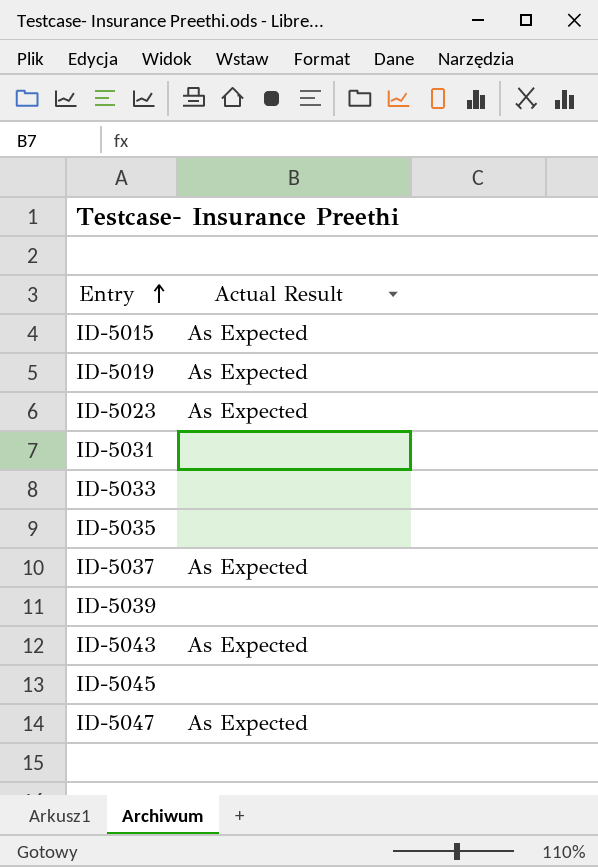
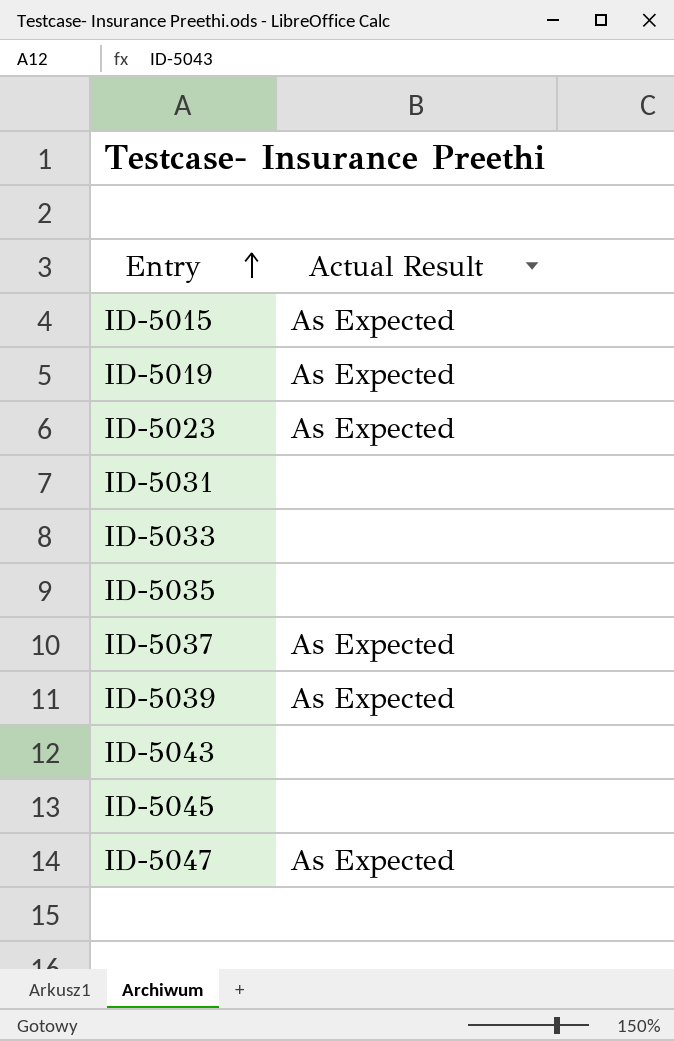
ID-5039 | Actual Result: none -> As Expected
ID-5043 | Actual Result: As Expected -> none

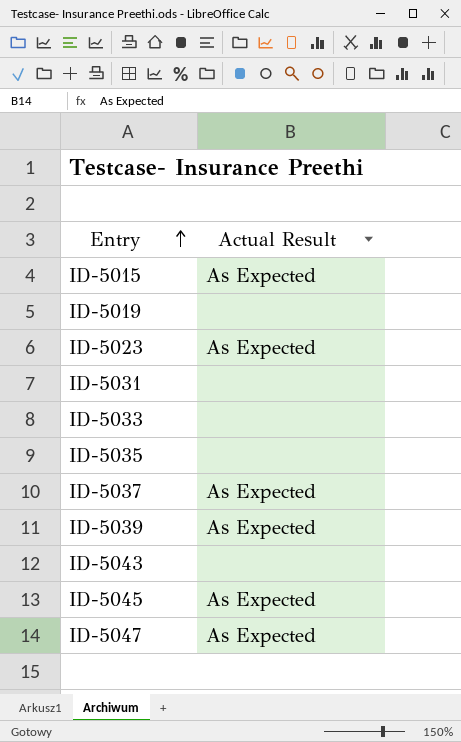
ID-5019 | Actual Result: As Expected -> none
ID-5045 | Actual Result: none -> As Expected

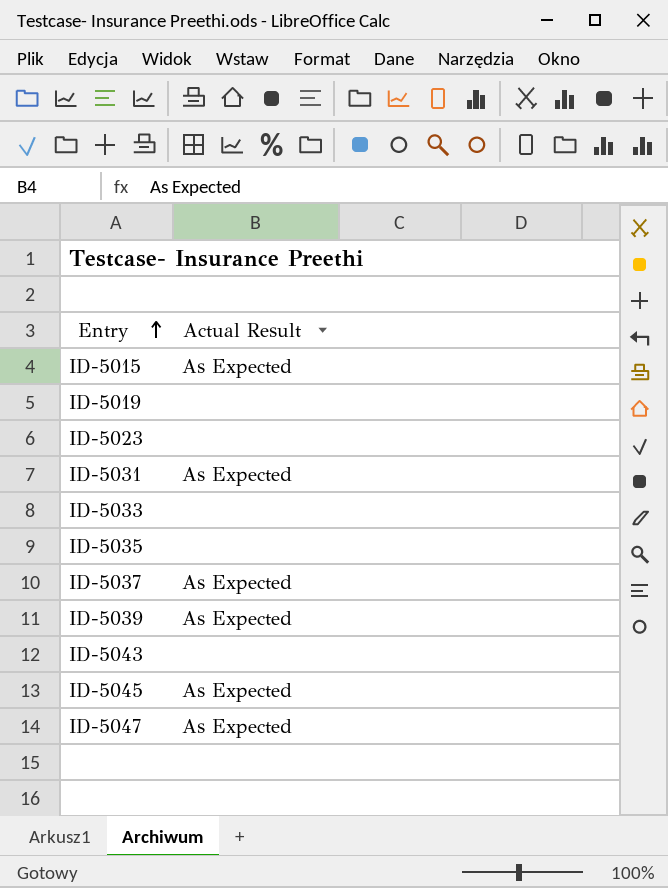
ID-5023 | Actual Result: As Expected -> none
ID-5031 | Actual Result: none -> As Expected

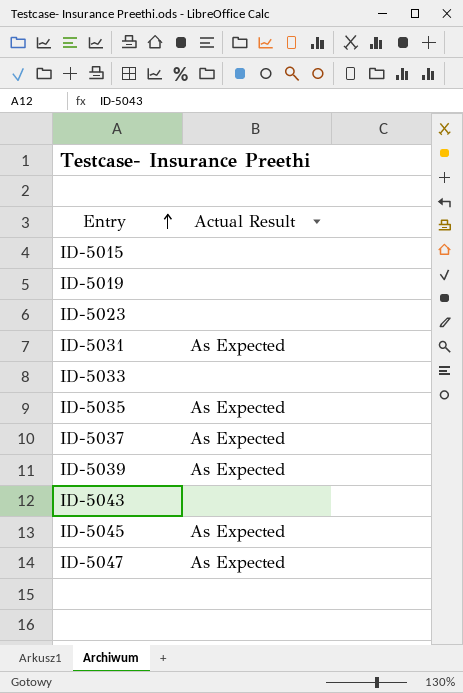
ID-5015 | Actual Result: As Expected -> none
ID-5035 | Actual Result: none -> As Expected

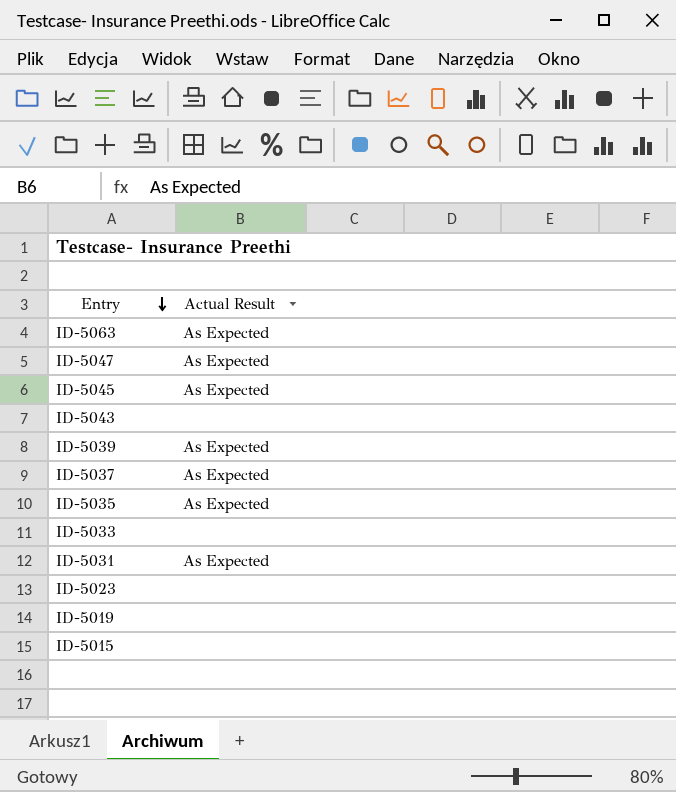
row order: Entry ascending -> Entry descending
row ID-5063: none -> As Expected

